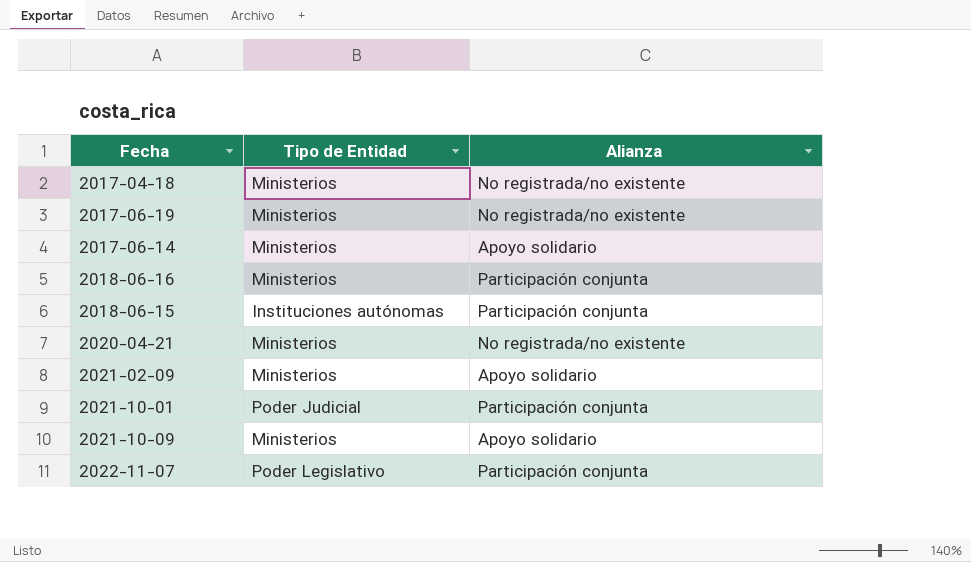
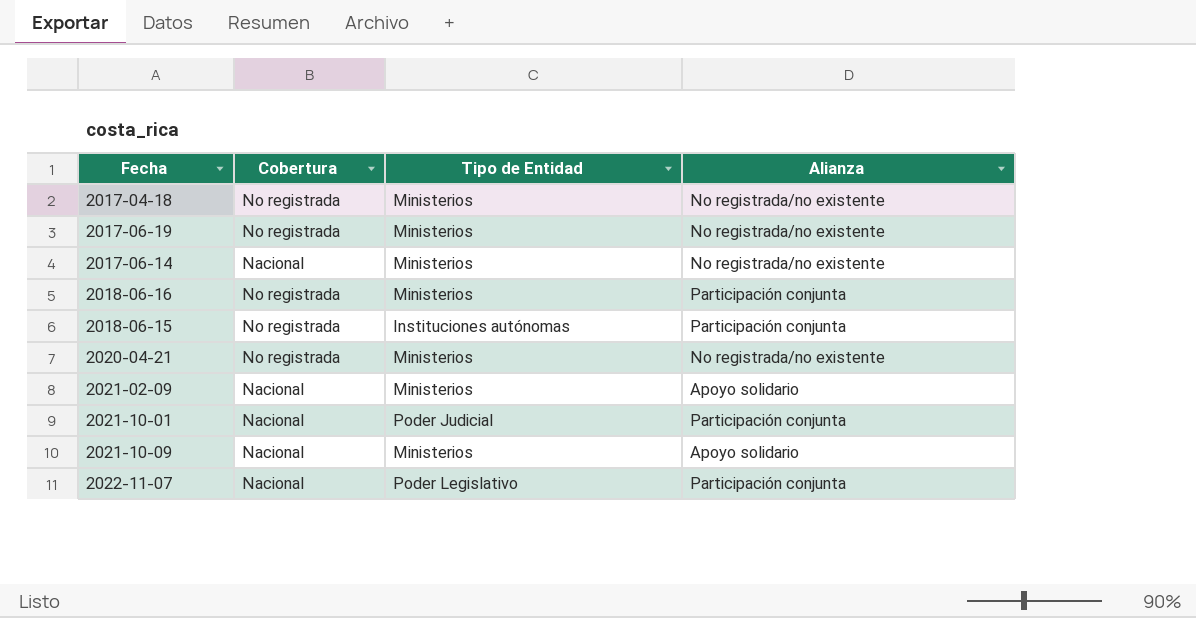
column Cobertura | position: none -> 2
2017-06-14 | Alianza: Apoyo solidario -> No registrada/no existente

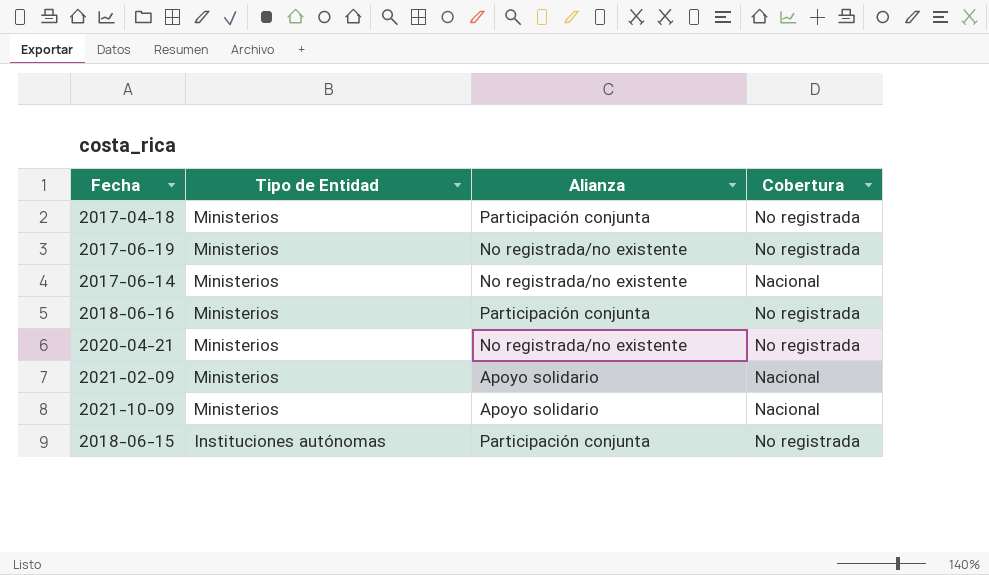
row order: none -> Tipo de Entidad descending
column Cobertura | position: 2 -> 4
row 2021-10-01: Nacional | Poder Judicial | Participación conjunta -> none
row 2022-11-07: Nacional | Poder Legislativo | Participación conjunta -> none
2017-04-18 | Alianza: No registrada/no existente -> Participación conjunta

